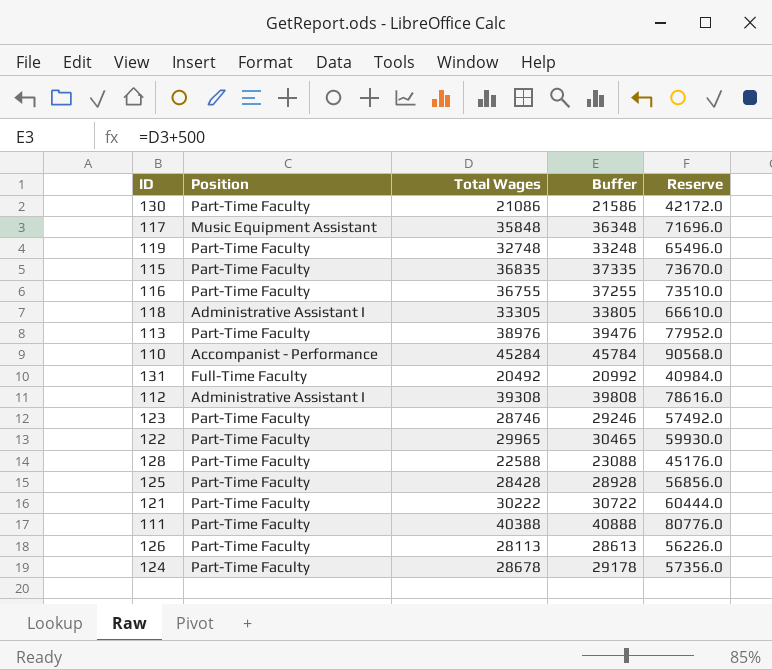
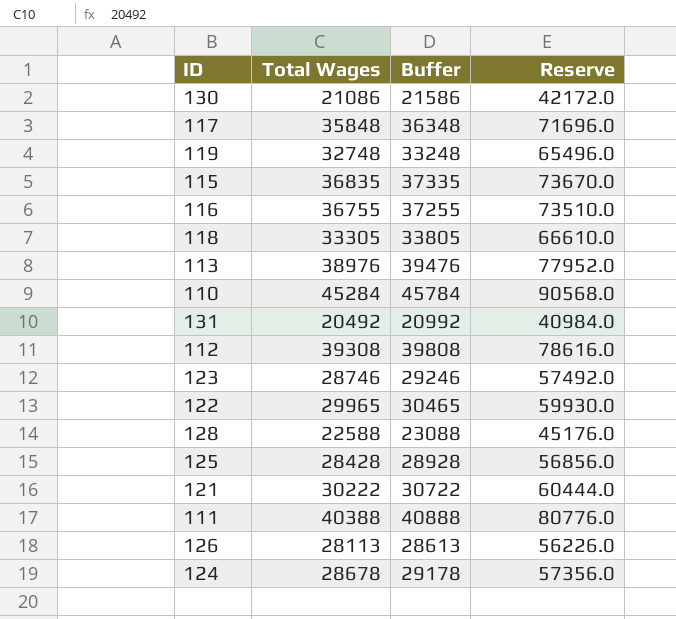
column Position | position: 2 -> none

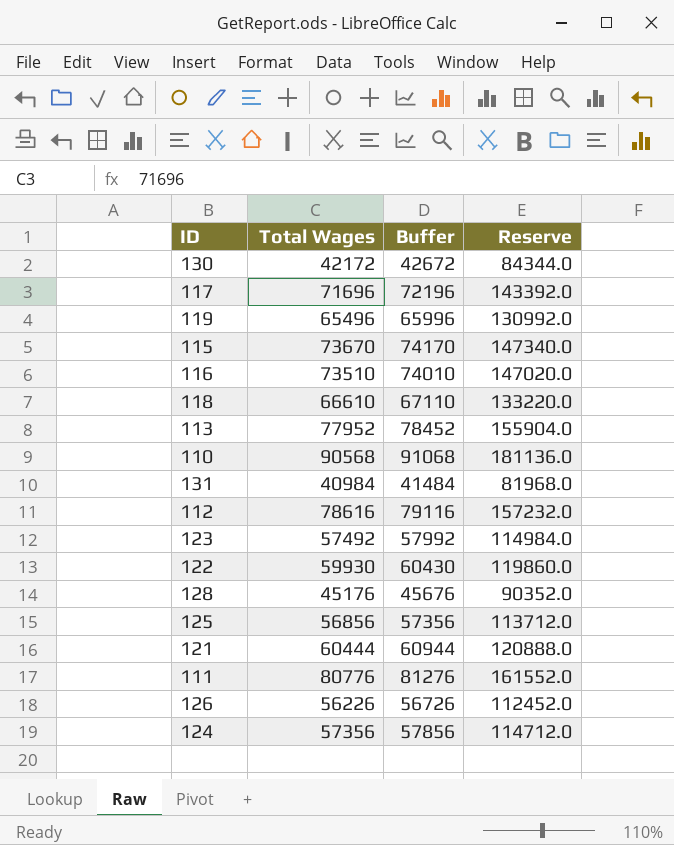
130 | Total Wages: 21086 -> 42172
130 | Buffer: 21586 -> 42672
130 | Reserve: 42172.0 -> 84344.0
117 | Total Wages: 35848 -> 71696
117 | Buffer: 36348 -> 72196
117 | Reserve: 71696.0 -> 143392.0
119 | Total Wages: 32748 -> 65496
119 | Buffer: 33248 -> 65996
119 | Reserve: 65496.0 -> 130992.0
115 | Total Wages: 36835 -> 73670
115 | Buffer: 37335 -> 74170
115 | Reserve: 73670.0 -> 147340.0
116 | Total Wages: 36755 -> 73510
116 | Buffer: 37255 -> 74010
116 | Reserve: 73510.0 -> 147020.0
118 | Total Wages: 33305 -> 66610
118 | Buffer: 33805 -> 67110
118 | Reserve: 66610.0 -> 133220.0
113 | Total Wages: 38976 -> 77952
113 | Buffer: 39476 -> 78452
113 | Reserve: 77952.0 -> 155904.0
110 | Total Wages: 45284 -> 90568
110 | Buffer: 45784 -> 91068
110 | Reserve: 90568.0 -> 181136.0
131 | Total Wages: 20492 -> 40984
131 | Buffer: 20992 -> 41484
131 | Reserve: 40984.0 -> 81968.0
112 | Total Wages: 39308 -> 78616
112 | Buffer: 39808 -> 79116
112 | Reserve: 78616.0 -> 157232.0
123 | Total Wages: 28746 -> 57492
123 | Buffer: 29246 -> 57992
123 | Reserve: 57492.0 -> 114984.0
122 | Total Wages: 29965 -> 59930
122 | Buffer: 30465 -> 60430
122 | Reserve: 59930.0 -> 119860.0
128 | Total Wages: 22588 -> 45176
128 | Buffer: 23088 -> 45676
128 | Reserve: 45176.0 -> 90352.0
125 | Total Wages: 28428 -> 56856
125 | Buffer: 28928 -> 57356
125 | Reserve: 56856.0 -> 113712.0
121 | Total Wages: 30222 -> 60444
121 | Buffer: 30722 -> 60944
121 | Reserve: 60444.0 -> 120888.0
111 | Total Wages: 40388 -> 80776
111 | Buffer: 40888 -> 81276
111 | Reserve: 80776.0 -> 161552.0
126 | Total Wages: 28113 -> 56226
126 | Buffer: 28613 -> 56726
126 | Reserve: 56226.0 -> 112452.0
124 | Total Wages: 28678 -> 57356
124 | Buffer: 29178 -> 57856
124 | Reserve: 57356.0 -> 114712.0

